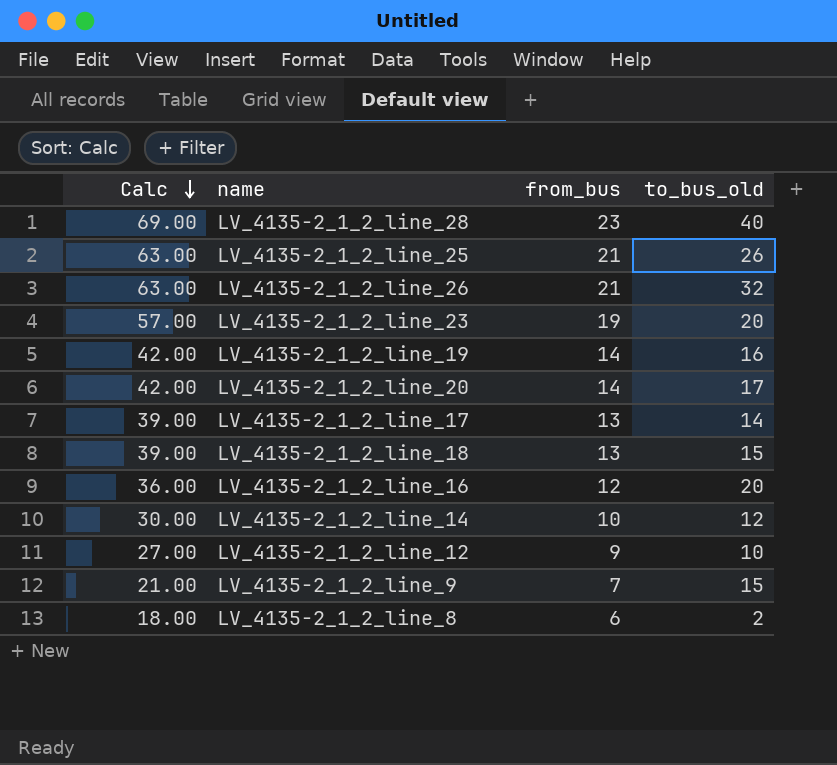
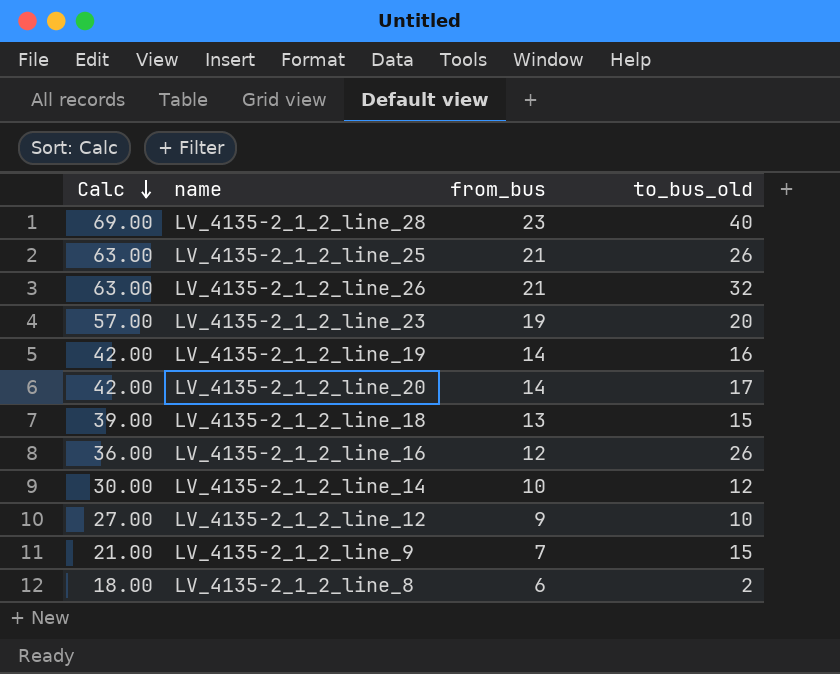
row LV_4135-2_1_2_line_17: 39.00 | 13 | 14 -> none
LV_4135-2_1_2_line_16 | to_bus_old: 20 -> 26

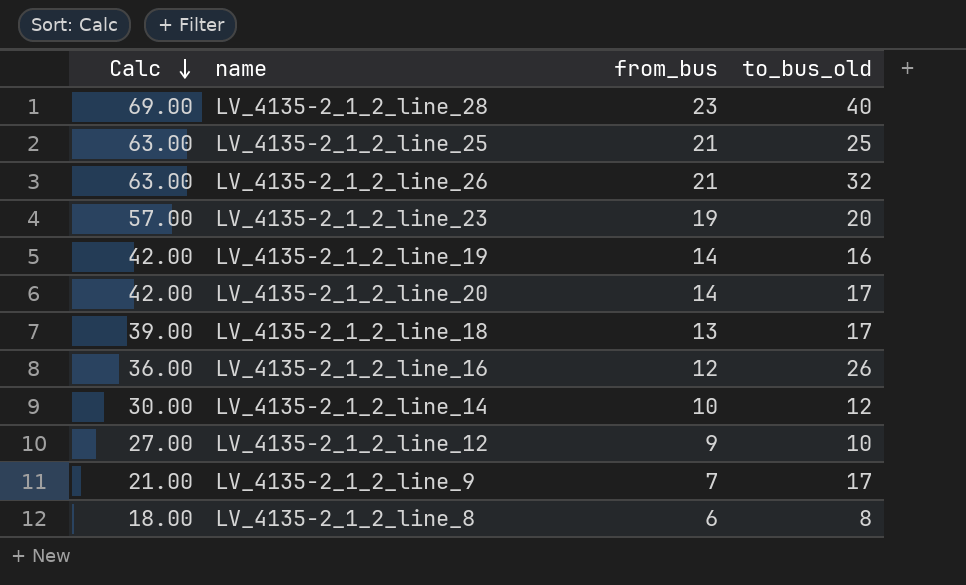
LV_4135-2_1_2_line_25 | to_bus_old: 26 -> 25
LV_4135-2_1_2_line_18 | to_bus_old: 15 -> 17
LV_4135-2_1_2_line_9 | to_bus_old: 15 -> 17
LV_4135-2_1_2_line_8 | to_bus_old: 2 -> 8

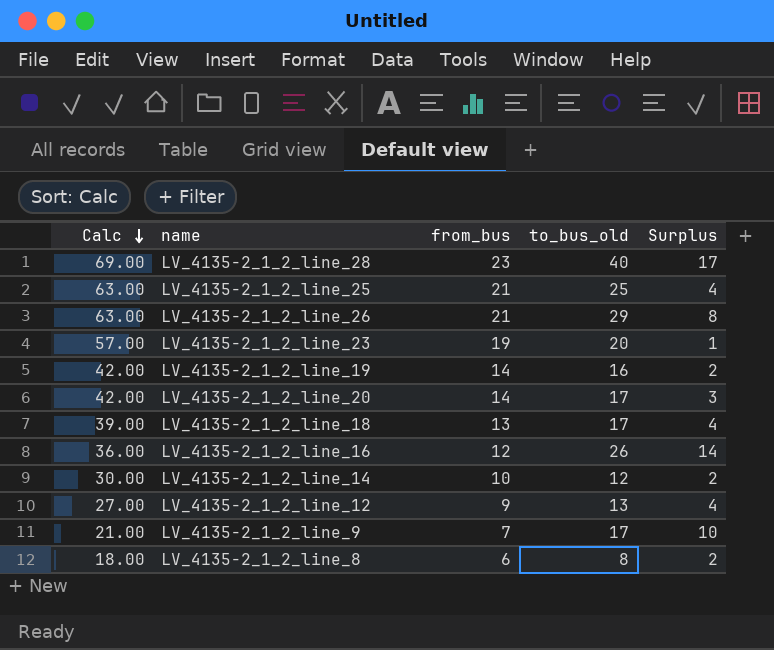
column Surplus | formula: none -> [to_bus_old] - [from_bus]
LV_4135-2_1_2_line_26 | to_bus_old: 32 -> 29
LV_4135-2_1_2_line_12 | to_bus_old: 10 -> 13

